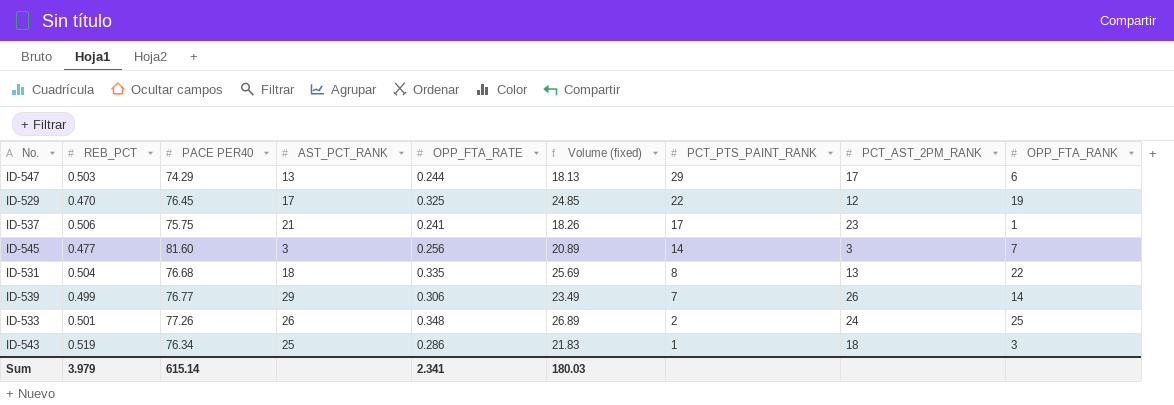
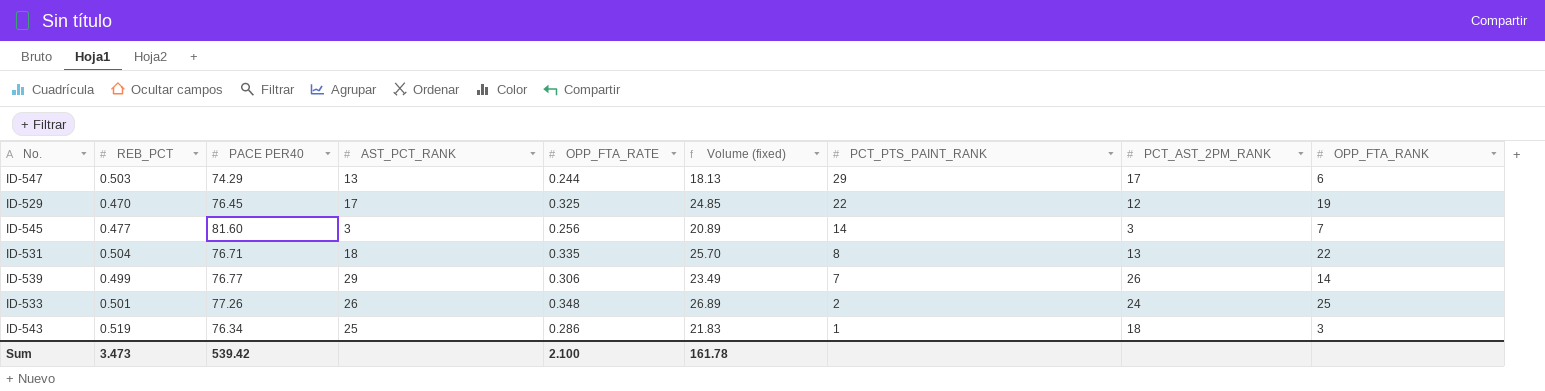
row ID-537: 0.506 | 75.75 | 21 | 0.241 | 18.26 | 17 | 23 | 1 -> none
ID-531 | PACE PER40: 76.68 -> 76.71
ID-531 | Volume (fixed): 25.69 -> 25.70
Sum | REB_PCT: 3.979 -> 3.473
Sum | PACE PER40: 615.14 -> 539.42
Sum | OPP_FTA_RATE: 2.341 -> 2.100
Sum | Volume (fixed): 180.03 -> 161.78

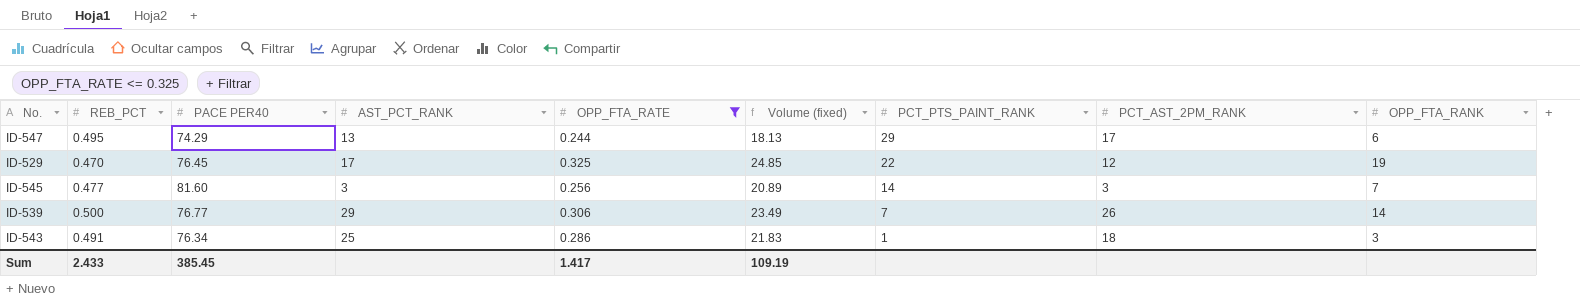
filter: none -> OPP_FTA_RATE <= 0.325
ID-547 | REB_PCT: 0.503 -> 0.495
ID-539 | REB_PCT: 0.499 -> 0.500
ID-543 | REB_PCT: 0.519 -> 0.491
Sum | REB_PCT: 3.473 -> 2.433
Sum | PACE PER40: 539.42 -> 385.45
Sum | OPP_FTA_RATE: 2.100 -> 1.417
Sum | Volume (fixed): 161.78 -> 109.19

